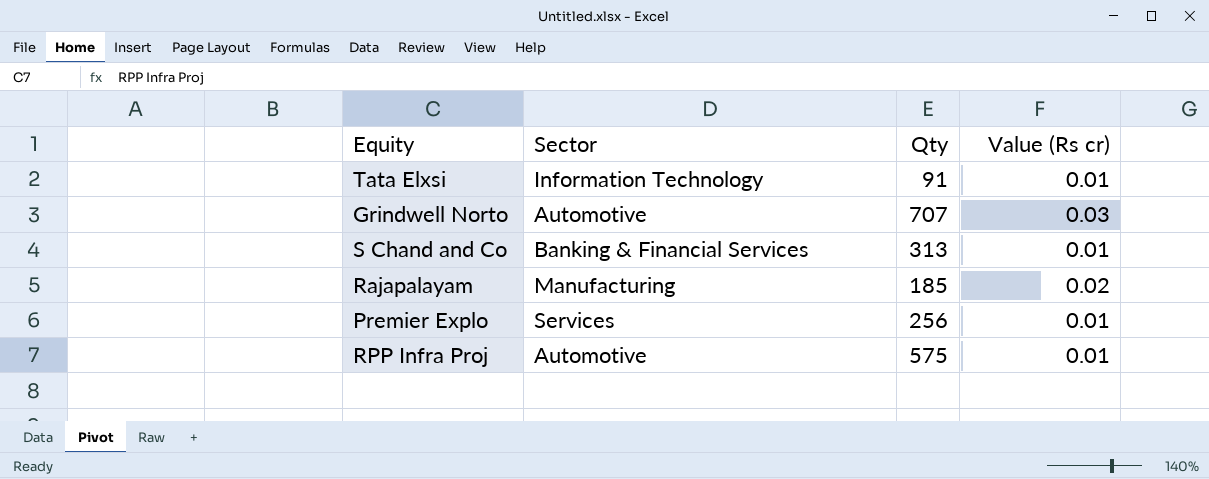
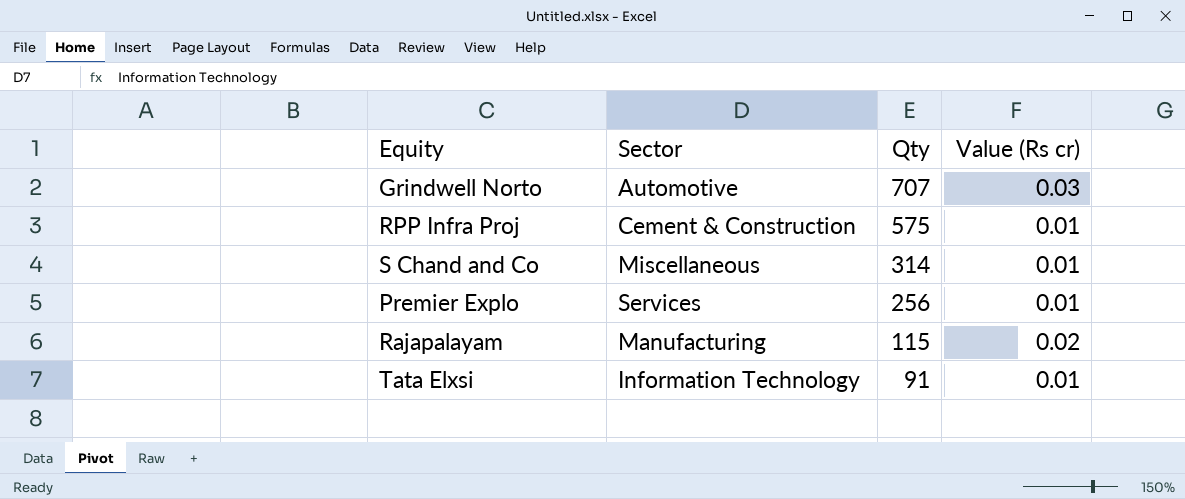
row order: none -> Qty descending
RPP Infra Proj | Sector: Automotive -> Cement & Construction
S Chand and Co | Sector: Banking & Financial Services -> Miscellaneous
S Chand and Co | Qty: 313 -> 314
Rajapalayam | Qty: 185 -> 115

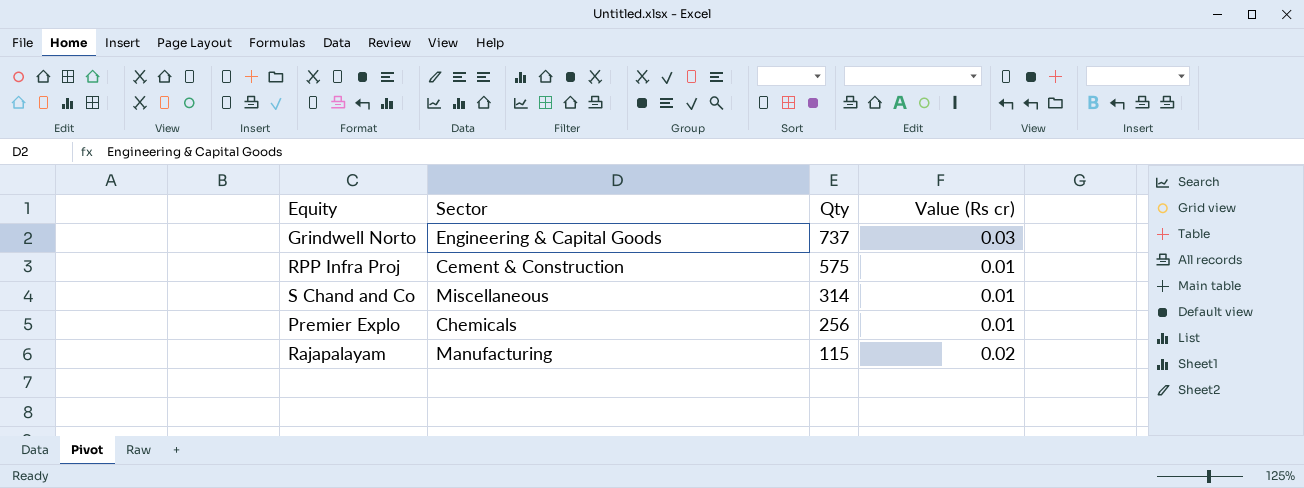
row Tata Elxsi: Information Technology | 91 | 0.01 -> none
Grindwell Norto | Sector: Automotive -> Engineering & Capital Goods
Grindwell Norto | Qty: 707 -> 737
Premier Explo | Sector: Services -> Chemicals

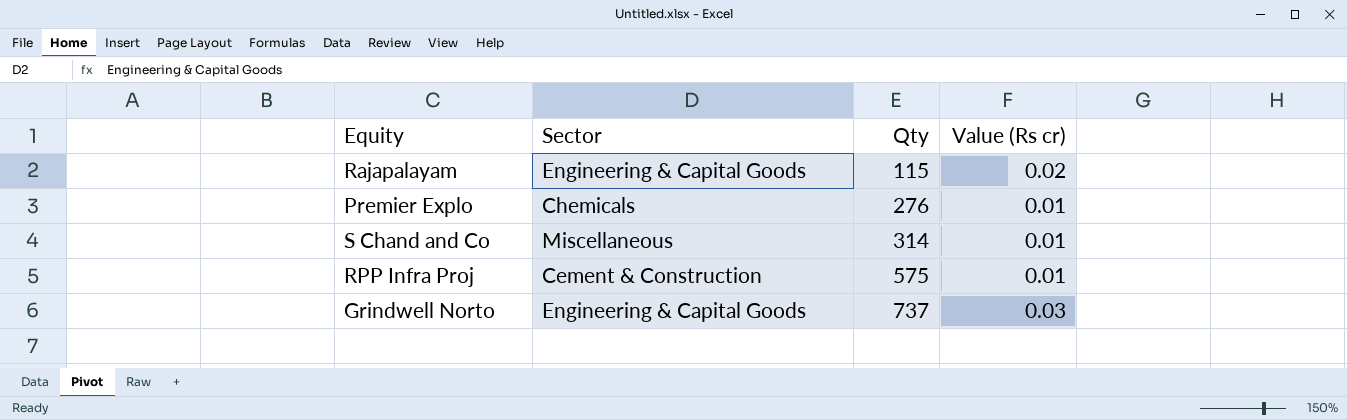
row order: Qty descending -> Qty ascending
Rajapalayam | Sector: Manufacturing -> Engineering & Capital Goods
Premier Explo | Qty: 256 -> 276

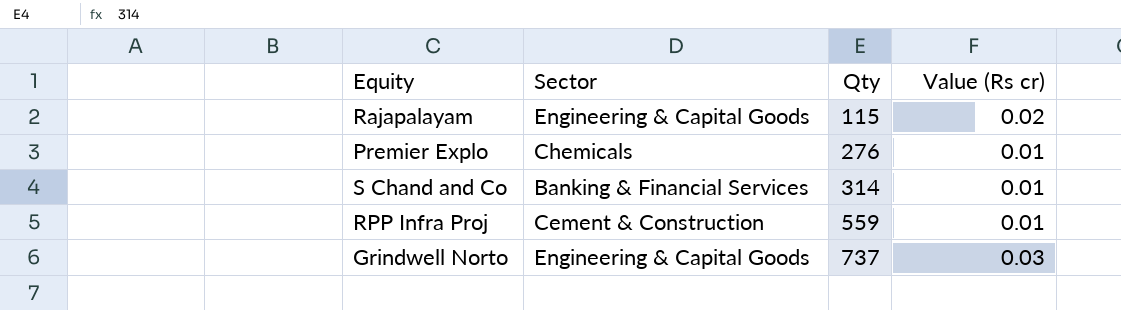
S Chand and Co | Sector: Miscellaneous -> Banking & Financial Services
RPP Infra Proj | Qty: 575 -> 559

